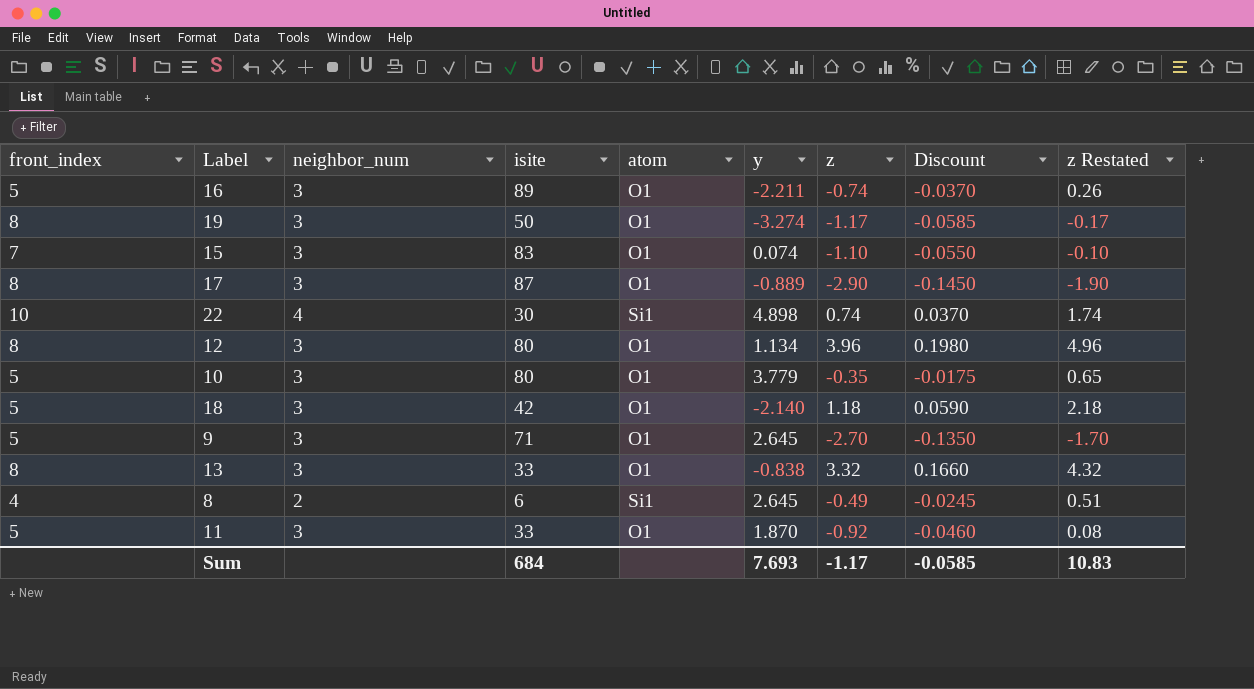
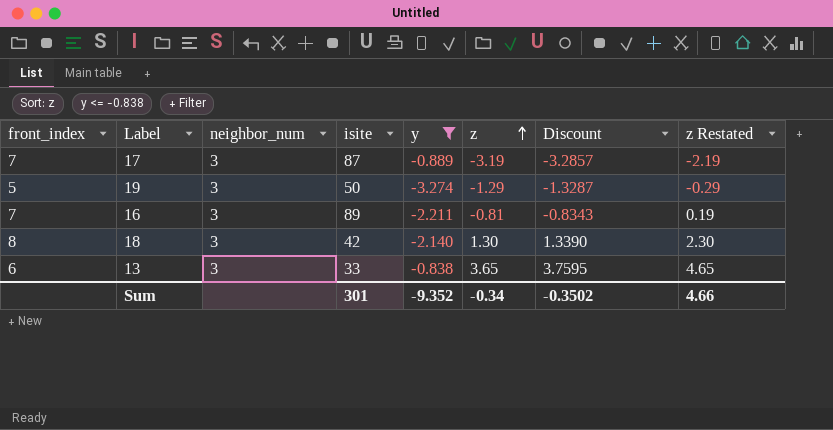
filter: none -> y <= -0.838
row order: none -> z ascending
column atom | position: 5 -> none
column Discount | formula: [z] * 0.05 -> [z] * 1.03
17 | front_index: 8 -> 7
17 | z: -2.90 -> -3.19
17 | z Restated: -1.90 -> -2.19
19 | front_index: 8 -> 5
19 | z: -1.17 -> -1.29
19 | z Restated: -0.17 -> -0.29
16 | front_index: 5 -> 7
16 | z: -0.74 -> -0.81
16 | z Restated: 0.26 -> 0.19
18 | front_index: 5 -> 8
18 | z: 1.18 -> 1.30
18 | z Restated: 2.18 -> 2.30
13 | front_index: 8 -> 6
13 | z: 3.32 -> 3.65
13 | z Restated: 4.32 -> 4.65
Sum | isite: 684 -> 301
Sum | y: 7.693 -> -9.352
Sum | z: -1.17 -> -0.34
Sum | Discount: -0.0585 -> -0.3502
Sum | z Restated: 10.83 -> 4.66

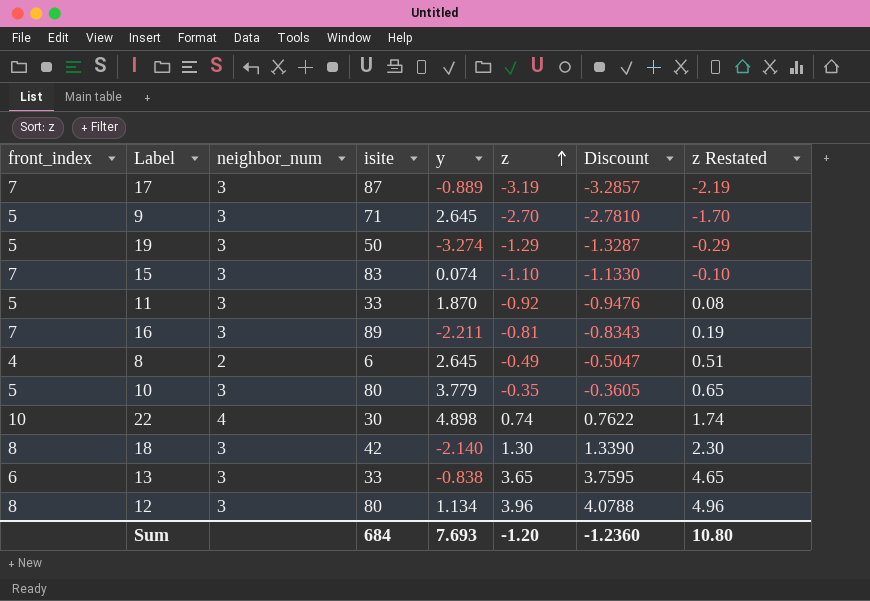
filter: y <= -0.838 -> none
Sum | isite: 301 -> 684
Sum | y: -9.352 -> 7.693
Sum | z: -0.34 -> -1.20
Sum | Discount: -0.3502 -> -1.2360
Sum | z Restated: 4.66 -> 10.80

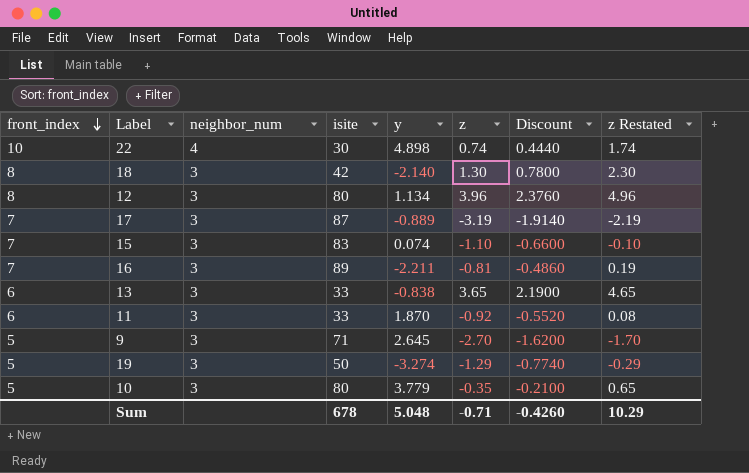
row order: z ascending -> front_index descending
column Discount | formula: [z] * 1.03 -> [z] * 0.6
row 8: 4 | 2 | 6 | 2.645 | -0.49 | -0.5047 | 0.51 -> none
11 | front_index: 5 -> 6
Sum | isite: 684 -> 678
Sum | y: 7.693 -> 5.048
Sum | z: -1.20 -> -0.71
Sum | Discount: -1.2360 -> -0.4260
Sum | z Restated: 10.80 -> 10.29

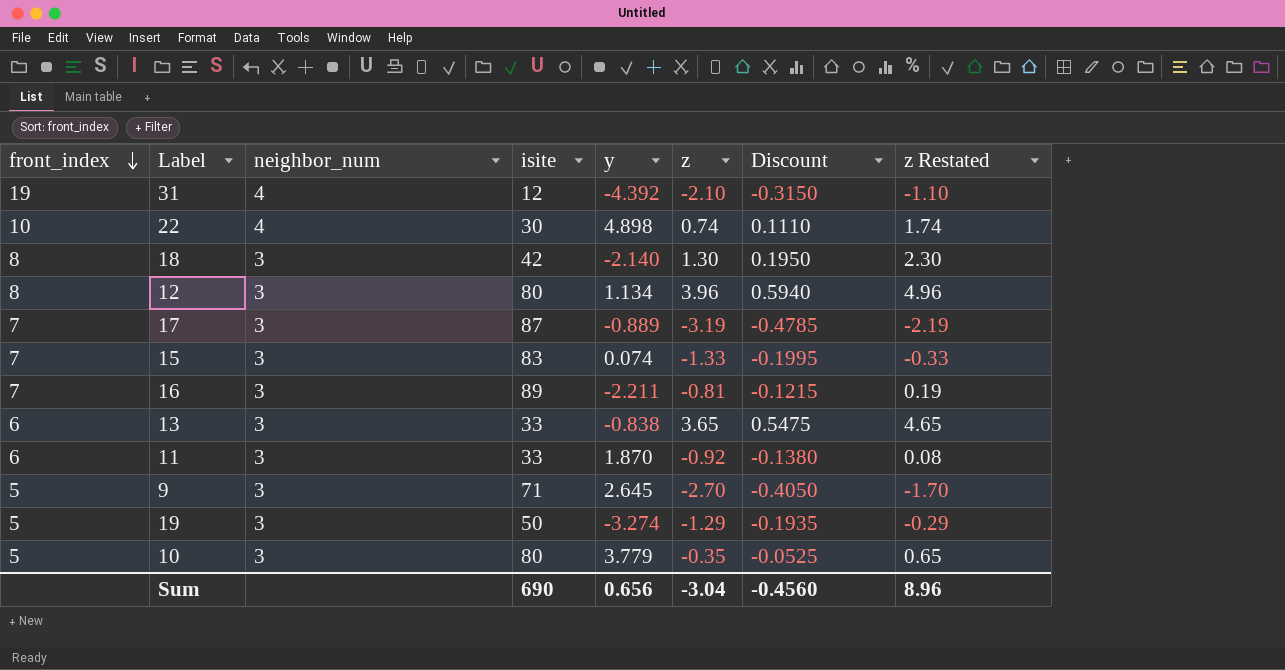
column Discount | formula: [z] * 0.6 -> [z] * 0.15
row 31: none -> 19 | 4 | 12 | -4.392 | -2.10 | -0.3150 | -1.10
15 | z: -1.10 -> -1.33
15 | z Restated: -0.10 -> -0.33
Sum | isite: 678 -> 690
Sum | y: 5.048 -> 0.656
Sum | z: -0.71 -> -3.04
Sum | Discount: -0.4260 -> -0.4560
Sum | z Restated: 10.29 -> 8.96

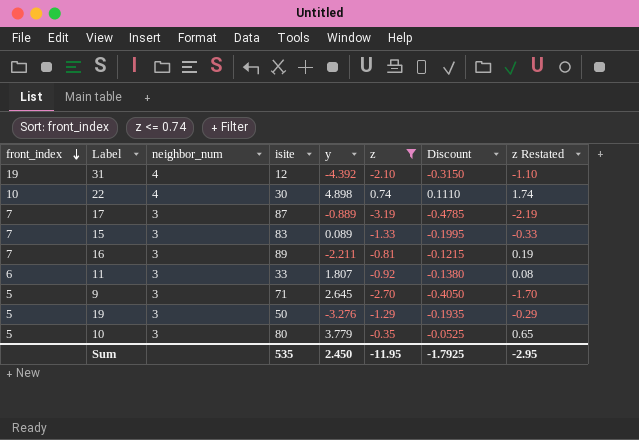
filter: none -> z <= 0.74
15 | y: 0.074 -> 0.089
11 | y: 1.870 -> 1.807
19 | y: -3.274 -> -3.276
Sum | isite: 690 -> 535
Sum | y: 0.656 -> 2.450
Sum | z: -3.04 -> -11.95
Sum | Discount: -0.4560 -> -1.7925
Sum | z Restated: 8.96 -> -2.95

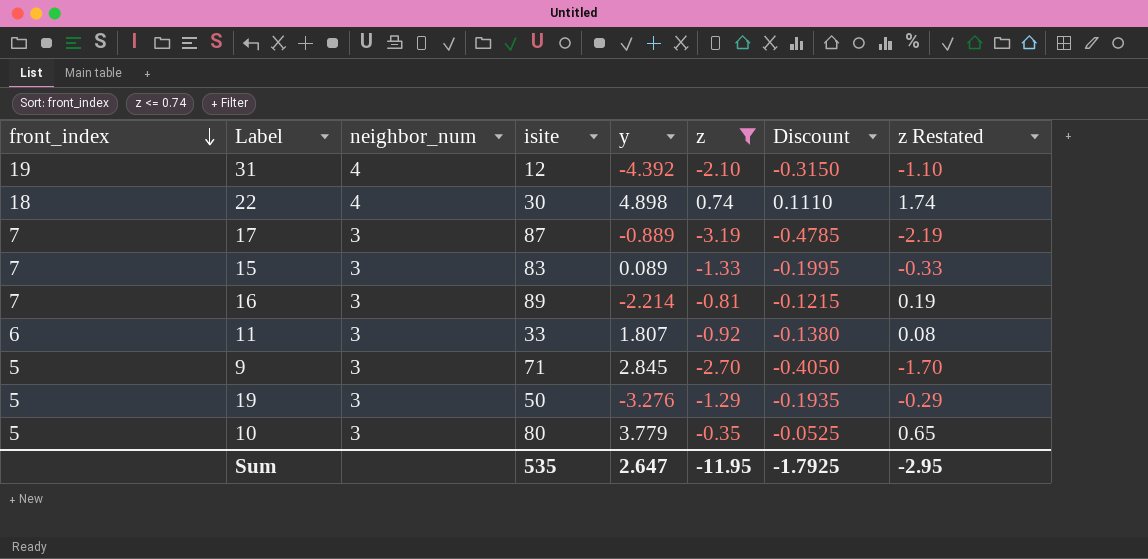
22 | front_index: 10 -> 18
16 | y: -2.211 -> -2.214
9 | y: 2.645 -> 2.845
Sum | y: 2.450 -> 2.647

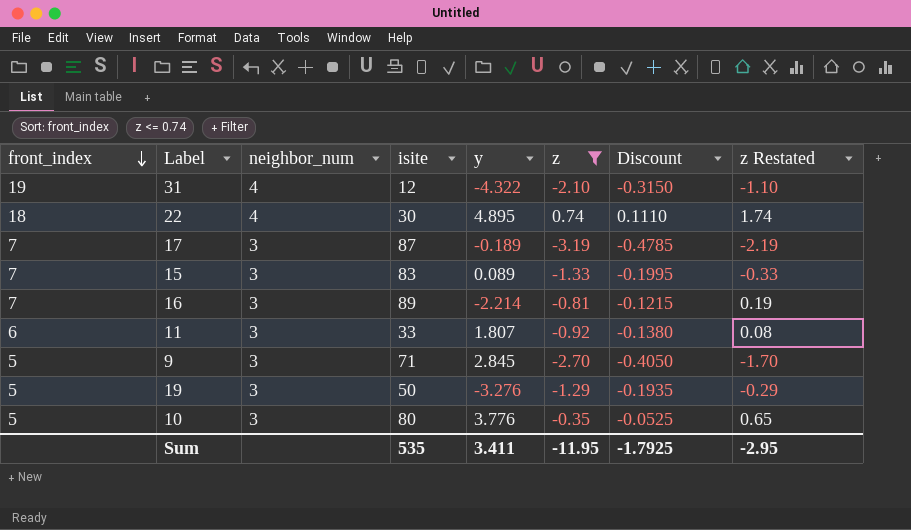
31 | y: -4.392 -> -4.322
22 | y: 4.898 -> 4.895
17 | y: -0.889 -> -0.189
10 | y: 3.779 -> 3.776
Sum | y: 2.647 -> 3.411

